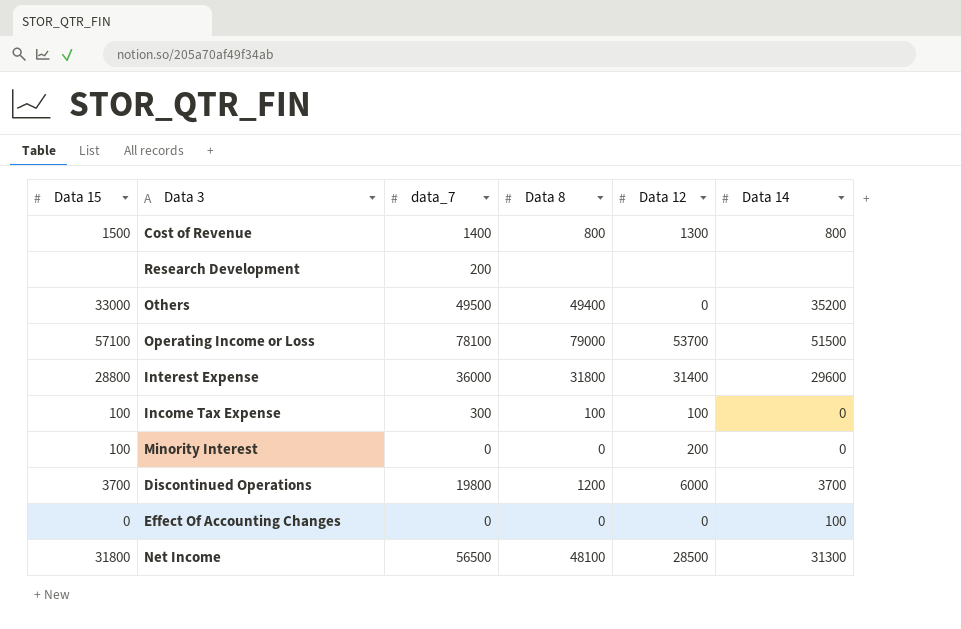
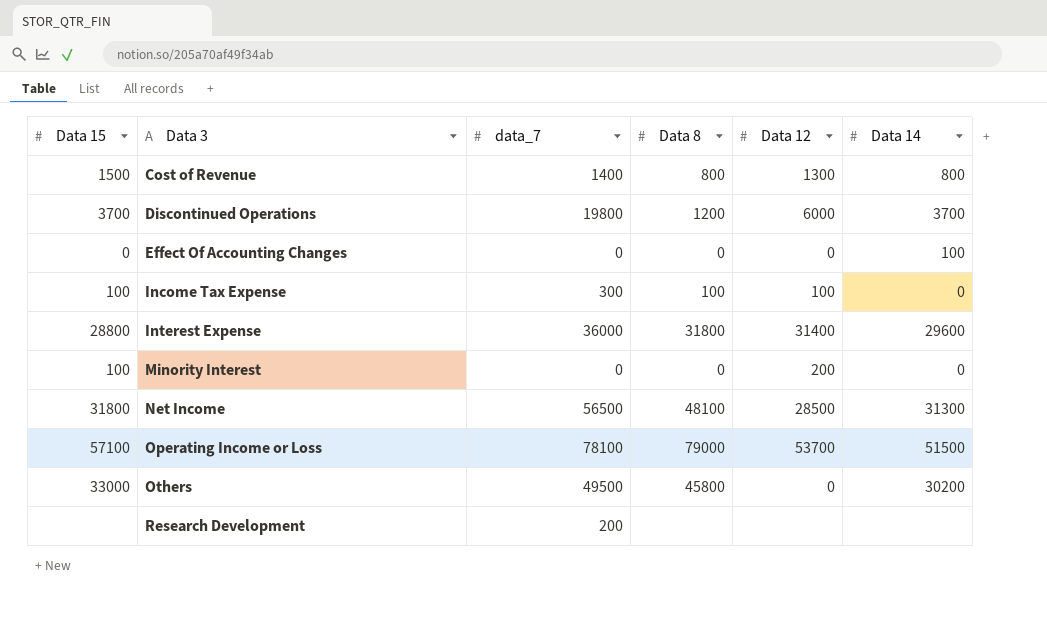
row order: none -> Data 3 ascending
Others | Data 8: 49400 -> 45800
Others | Data 14: 35200 -> 30200

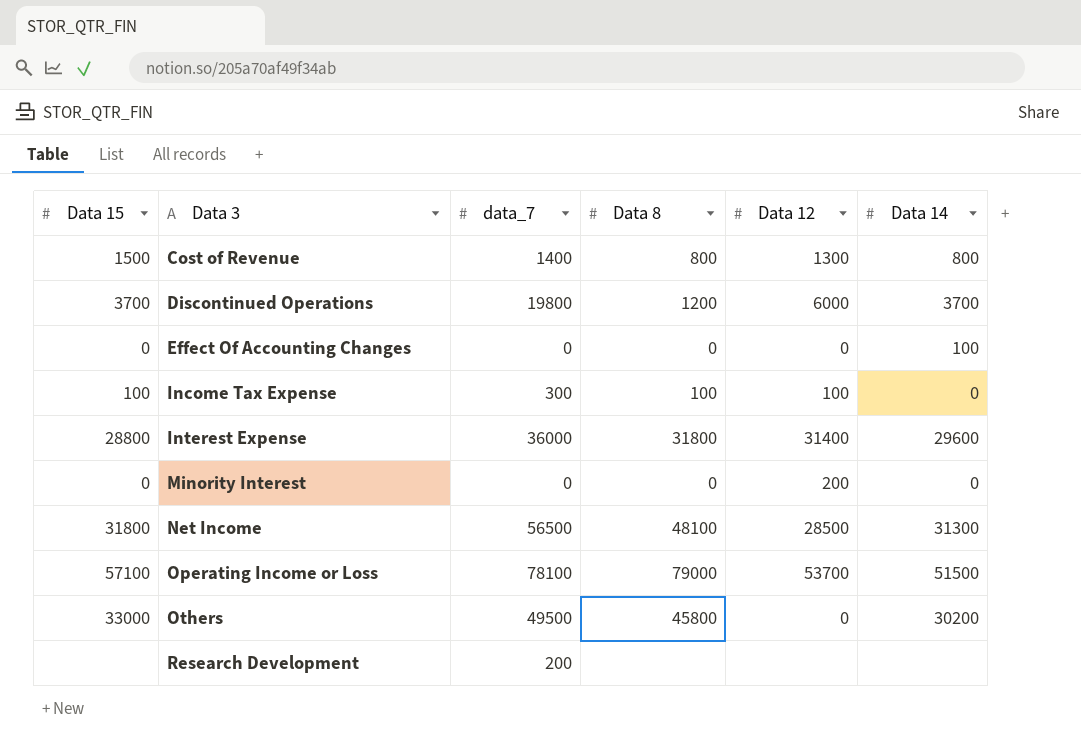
Minority Interest | Data 15: 100 -> 0

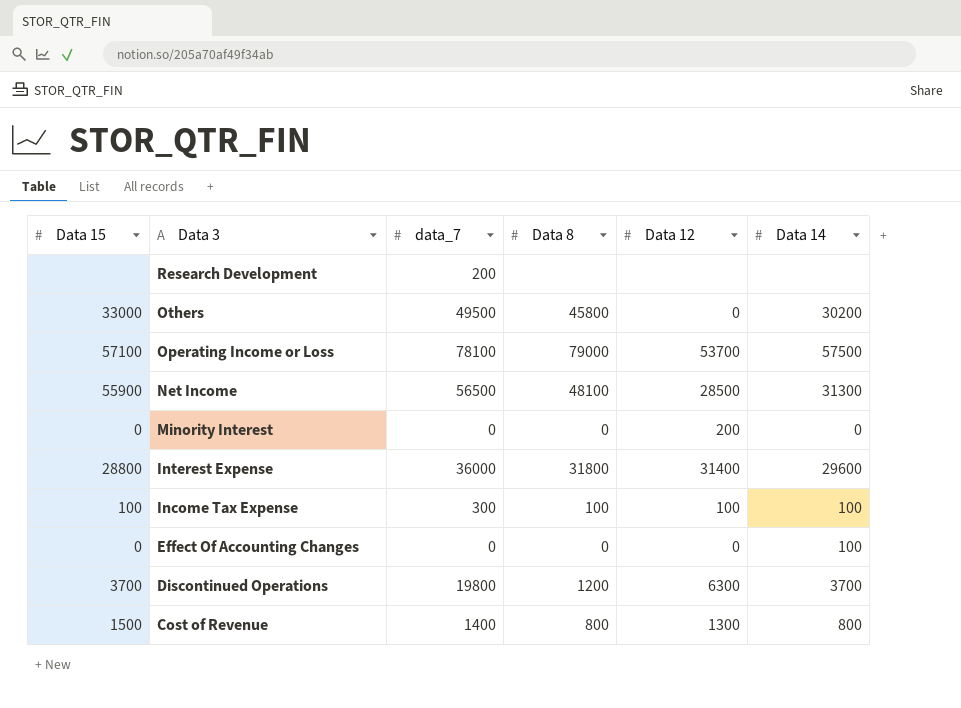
row order: Data 3 ascending -> Data 3 descending
Operating Income or Loss | Data 14: 51500 -> 57500
Net Income | Data 15: 31800 -> 55900
Income Tax Expense | Data 14: 0 -> 100
Discontinued Operations | Data 12: 6000 -> 6300

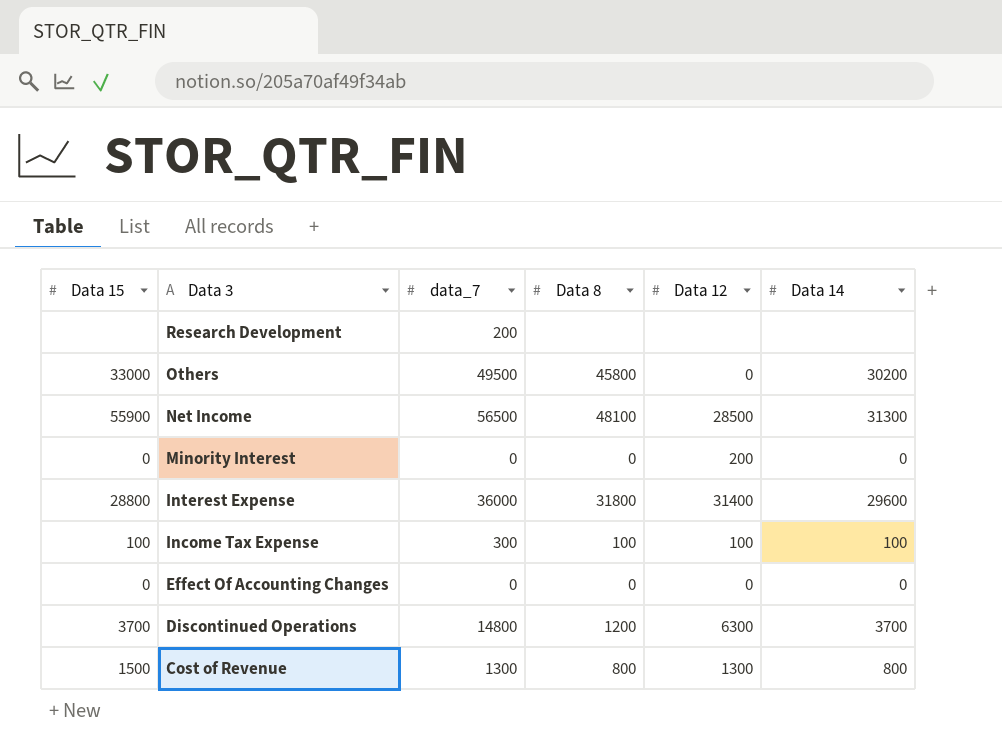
row Operating Income or Loss: 57100 | 78100 | 79000 | 53700 | 57500 -> none
Effect Of Accounting Changes | Data 14: 100 -> 0
Discontinued Operations | data_7: 19800 -> 14800
Cost of Revenue | data_7: 1400 -> 1300

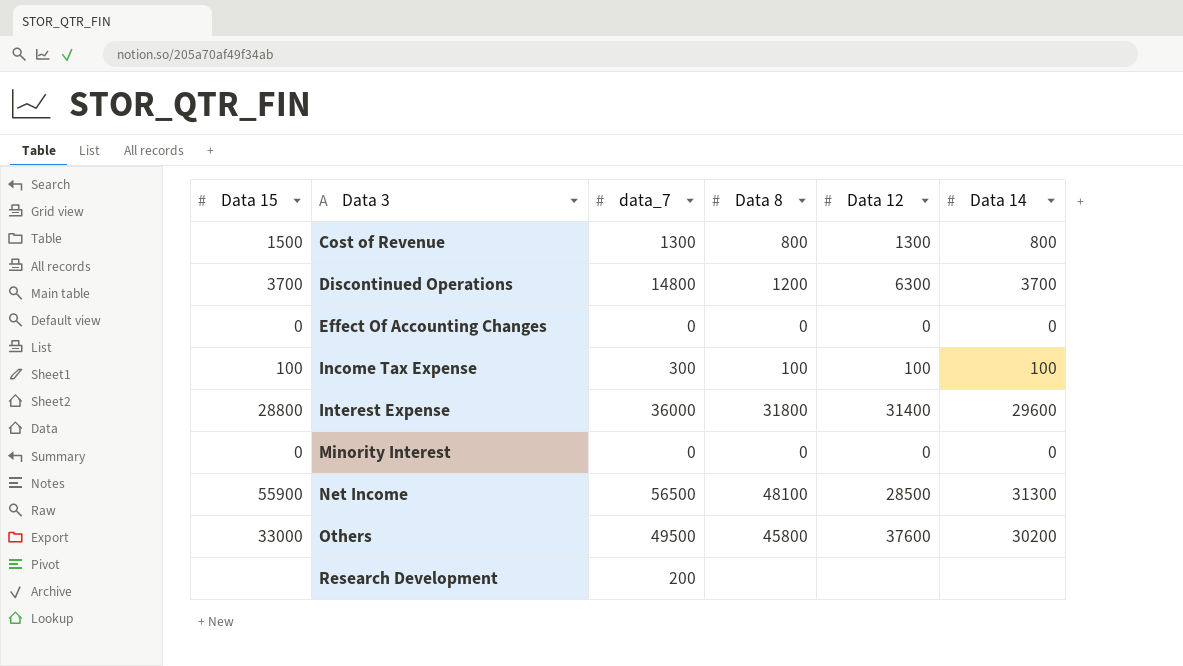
row order: Data 3 descending -> Data 3 ascending
Minority Interest | Data 12: 200 -> 0
Others | Data 12: 0 -> 37600

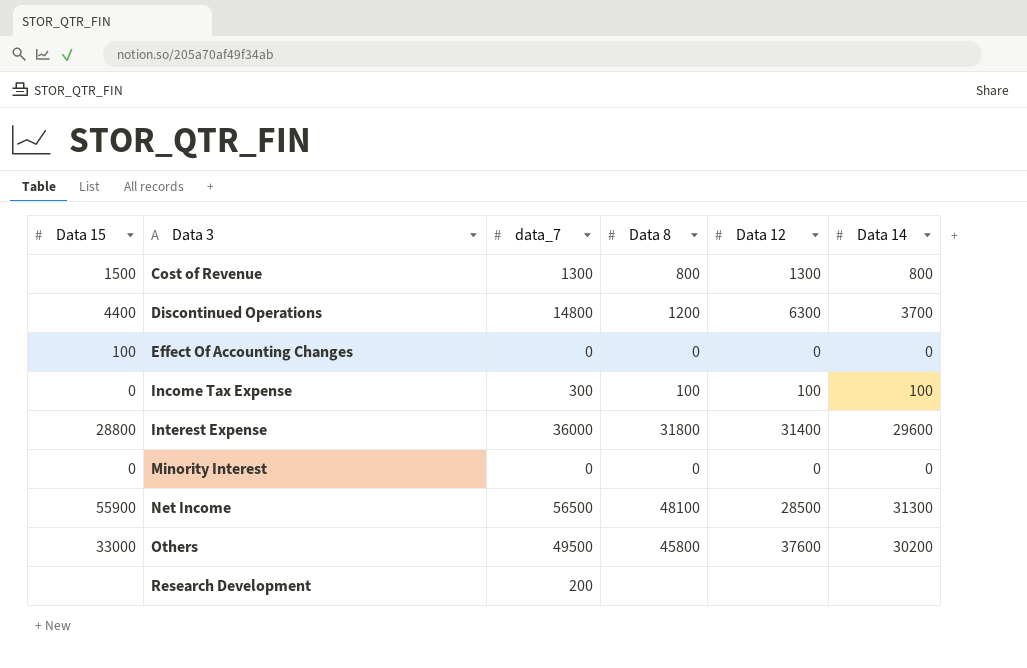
Discontinued Operations | Data 15: 3700 -> 4400
Effect Of Accounting Changes | Data 15: 0 -> 100
Income Tax Expense | Data 15: 100 -> 0

